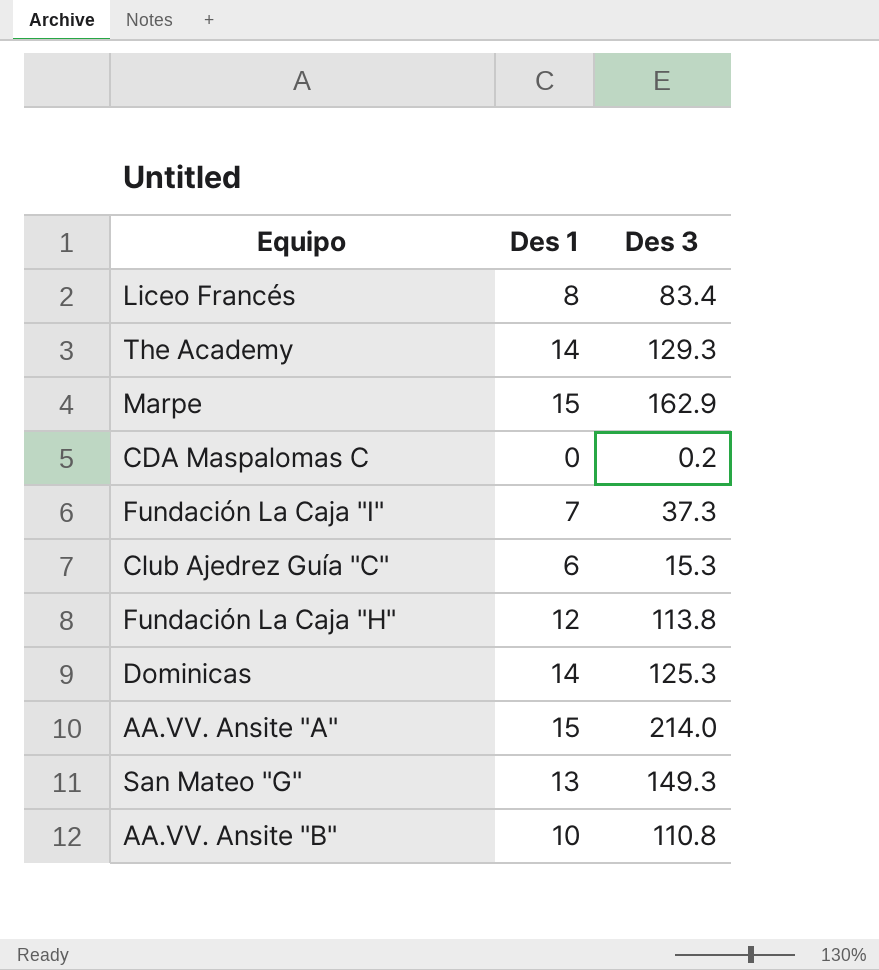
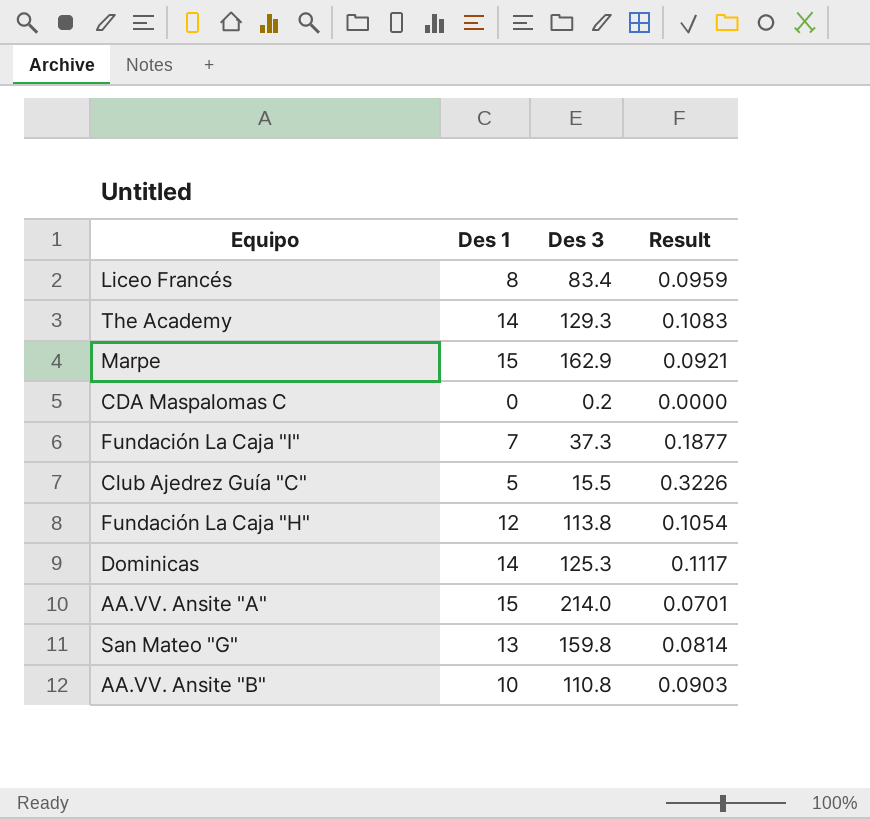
column Result | formula: none -> [Des 1] / [Des 3]
Club Ajedrez Guía "C" | Des 1: 6 -> 5
Club Ajedrez Guía "C" | Des 3: 15.3 -> 15.5
San Mateo "G" | Des 3: 149.3 -> 159.8

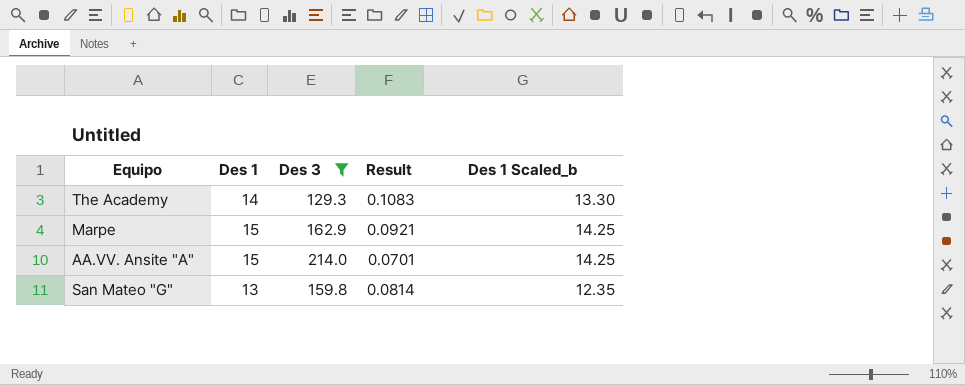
filter: none -> Des 3 >= 129.3
column Des 1 Scaled_b | formula: none -> [Des 1] * 0.95

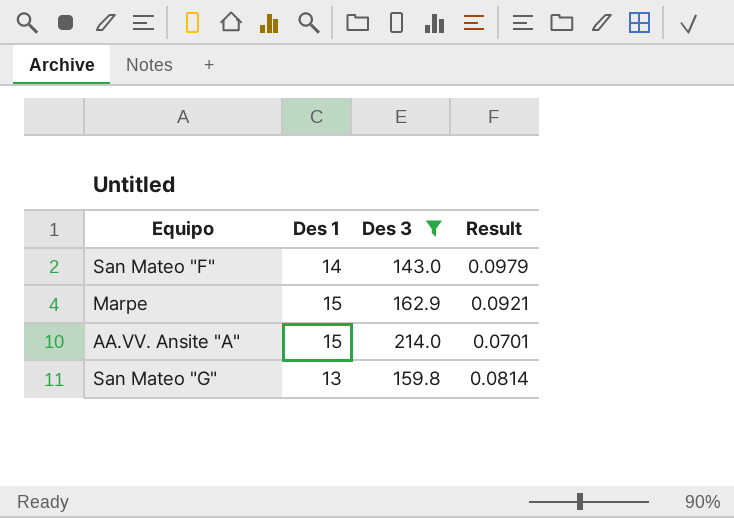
column Des 1 Scaled_b | formula: [Des 1] * 0.95 -> none
row The Academy: 14 | 129.3 | 0.1083 | 13.30 -> none
row San Mateo "F": none -> 14 | 143.0 | 0.0979

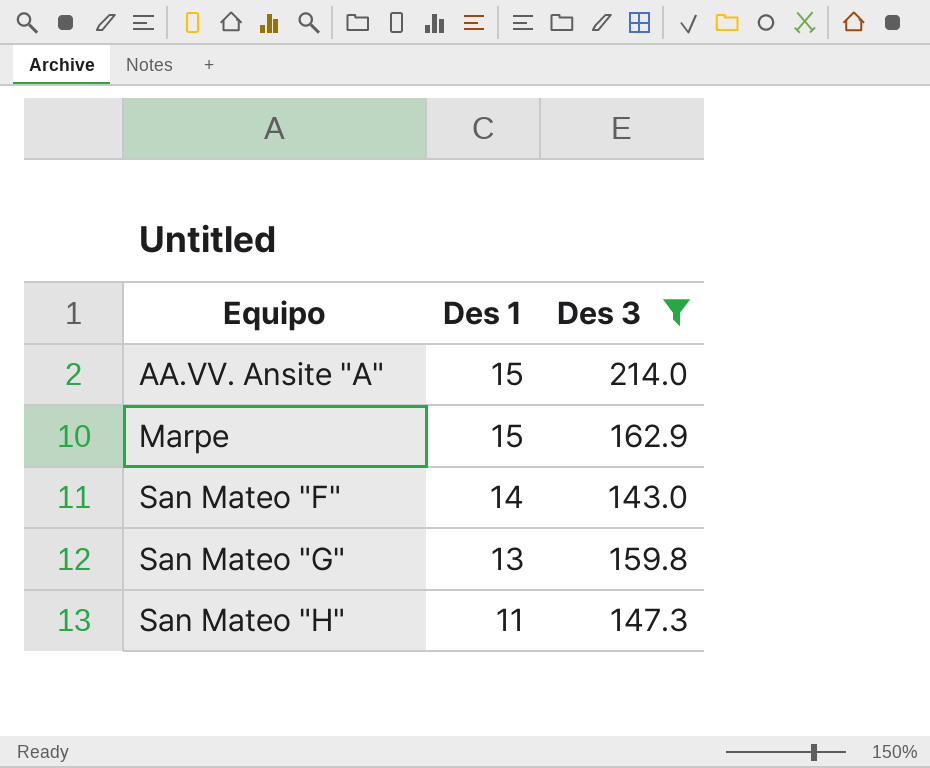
row order: none -> Equipo ascending
column Result | formula: [Des 1] / [Des 3] -> none
row San Mateo "H": none -> 11 | 147.3

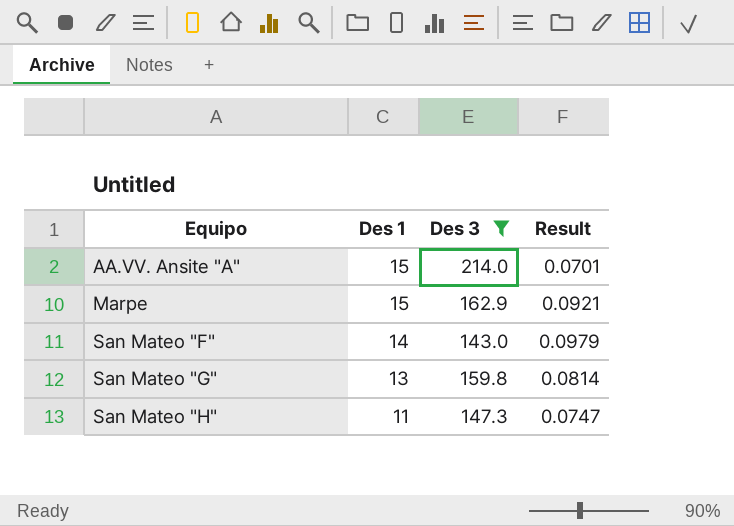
column Result | formula: none -> [Des 1] / [Des 3]

